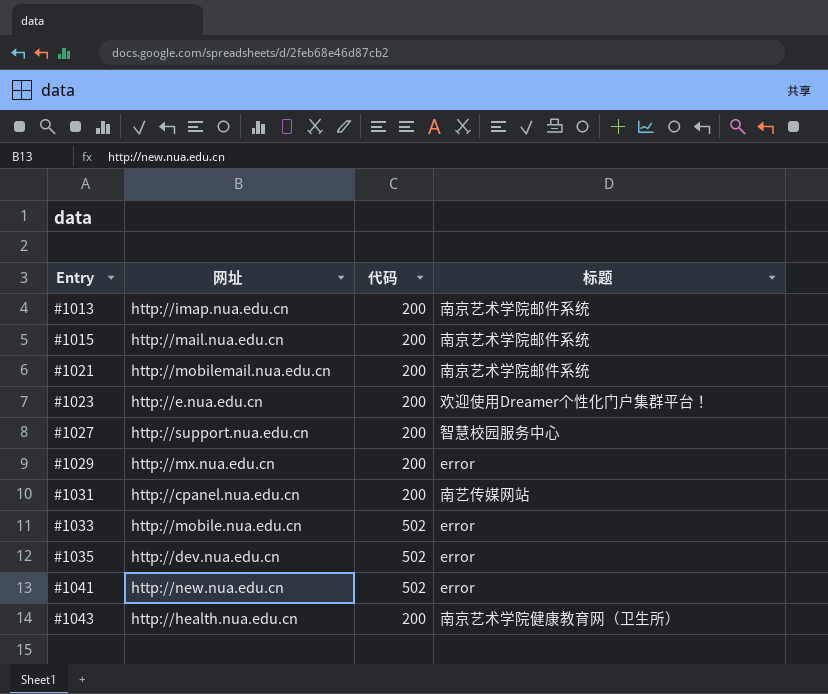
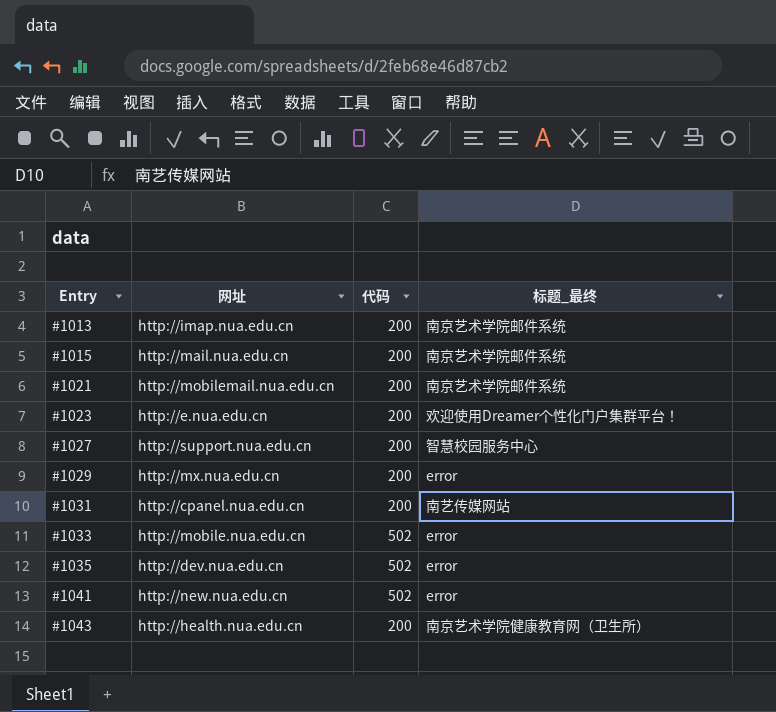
column name: 标题 -> 标题_最终

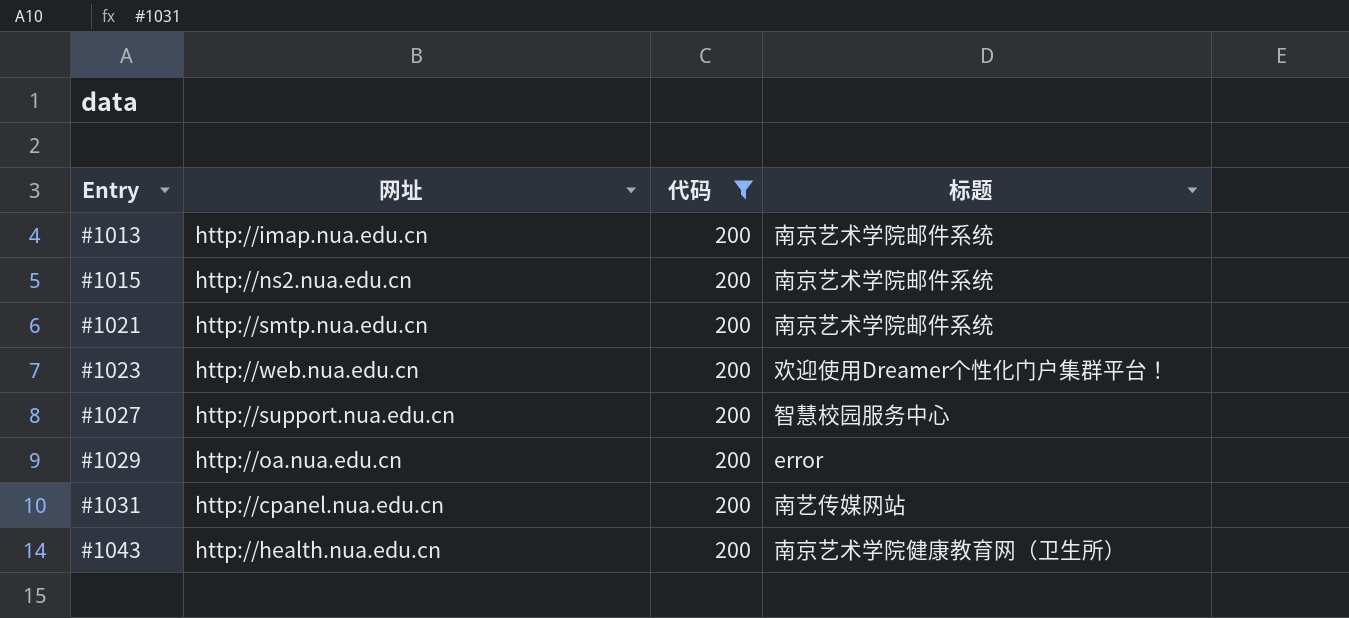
filter: none -> 代码 = 200
column name: 标题_最终 -> 标题
#1015 | 网址: http://mail.nua.edu.cn -> http://ns2.nua.edu.cn
#1021 | 网址: http://mobilemail.nua.edu.cn -> http://smtp.nua.edu.cn
#1023 | 网址: http://e.nua.edu.cn -> http://web.nua.edu.cn
#1029 | 网址: http://mx.nua.edu.cn -> http://oa.nua.edu.cn

